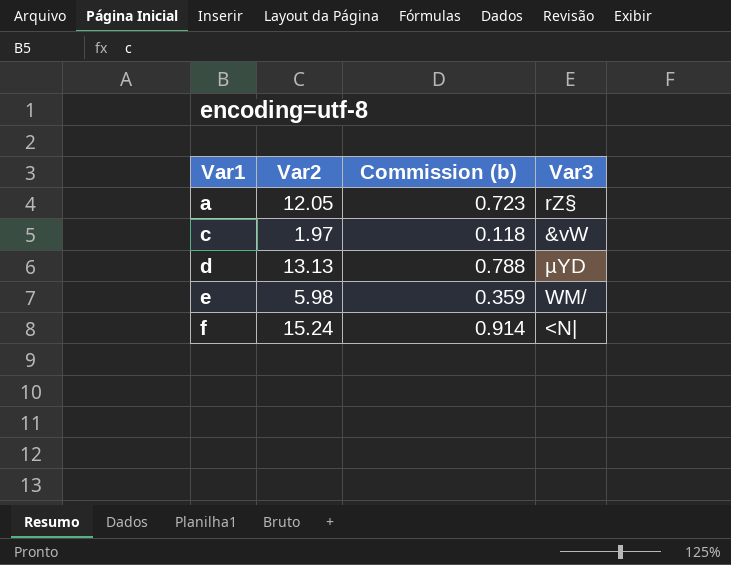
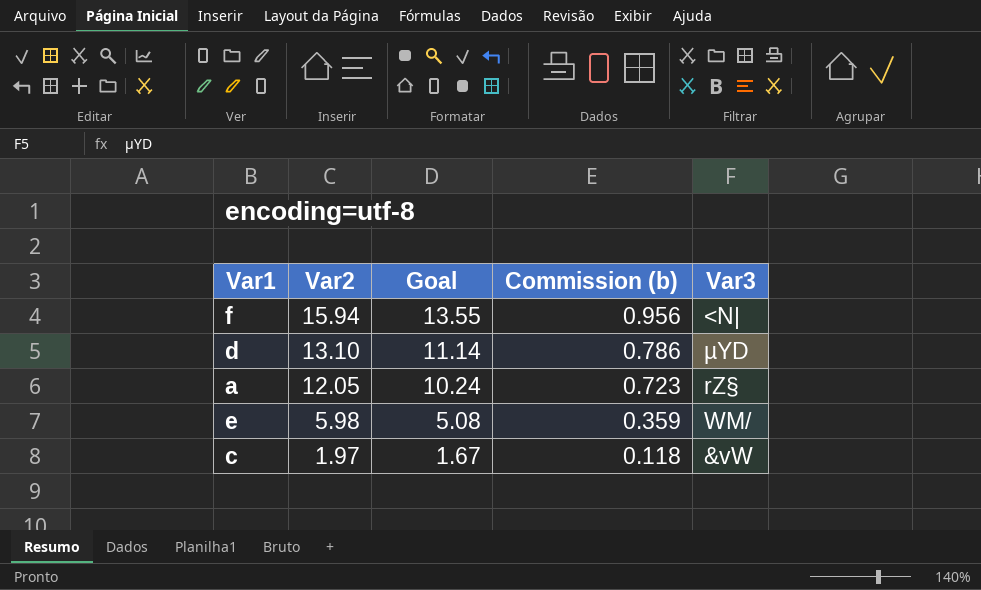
row order: Var1 ascending -> Var2 descending
column Goal | formula: none -> [Var2] * 0.85
f | Var2: 15.24 -> 15.94
f | Commission (b): 0.914 -> 0.956
d | Var2: 13.13 -> 13.10
d | Commission (b): 0.788 -> 0.786

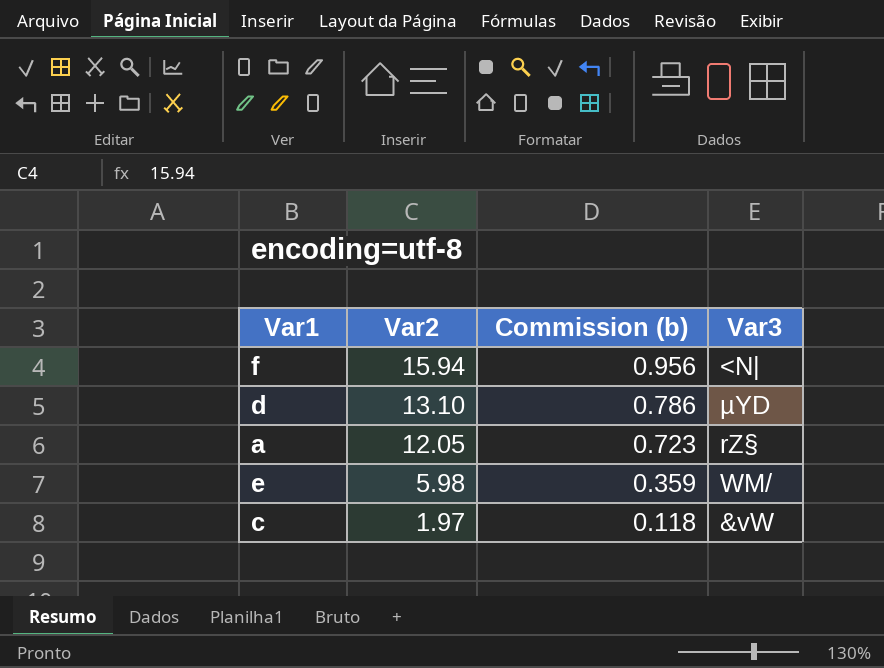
column Goal | formula: [Var2] * 0.85 -> none

